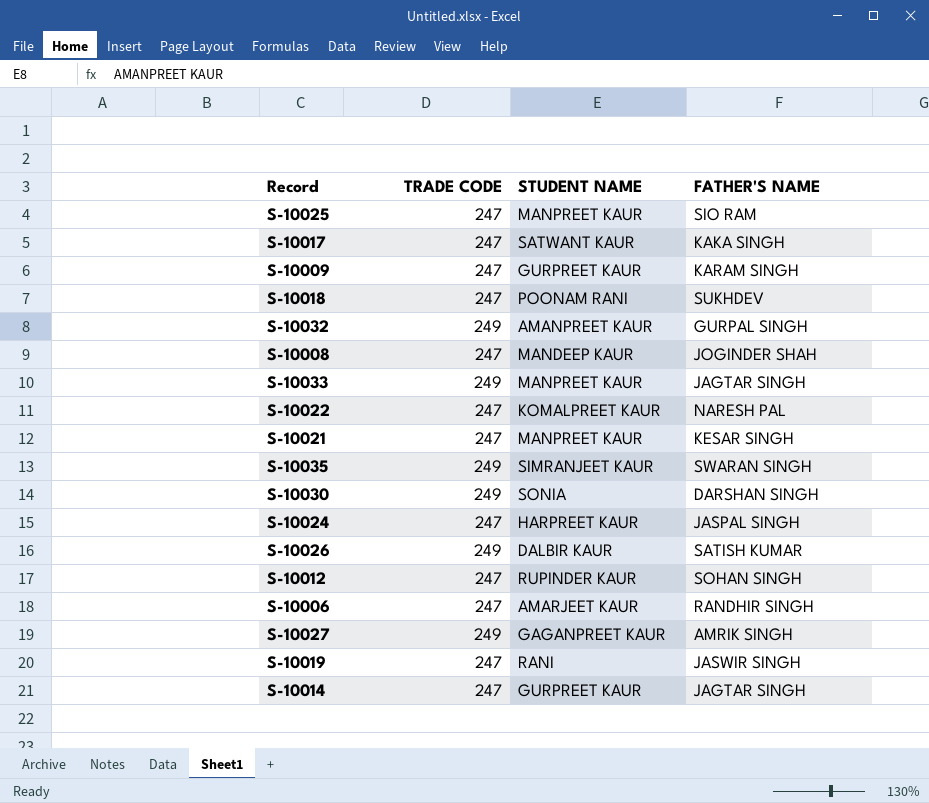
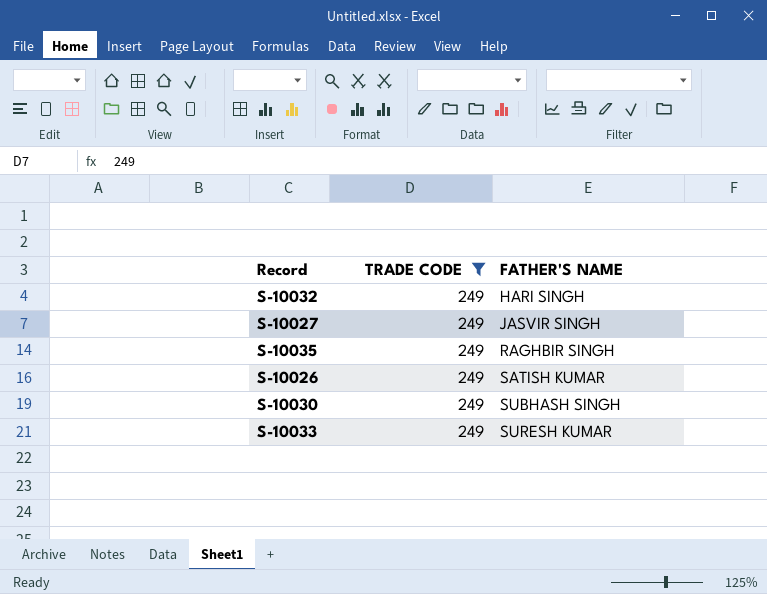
filter: none -> TRADE CODE = 249
row order: none -> FATHER'S NAME ascending
column STUDENT NAME | position: 3 -> none
S-10032 | FATHER'S NAME: GURPAL SINGH -> HARI SINGH
S-10027 | FATHER'S NAME: AMRIK SINGH -> JASVIR SINGH
S-10035 | FATHER'S NAME: SWARAN SINGH -> RAGHBIR SINGH
S-10030 | FATHER'S NAME: DARSHAN SINGH -> SUBHASH SINGH
S-10033 | FATHER'S NAME: JAGTAR SINGH -> SURESH KUMAR

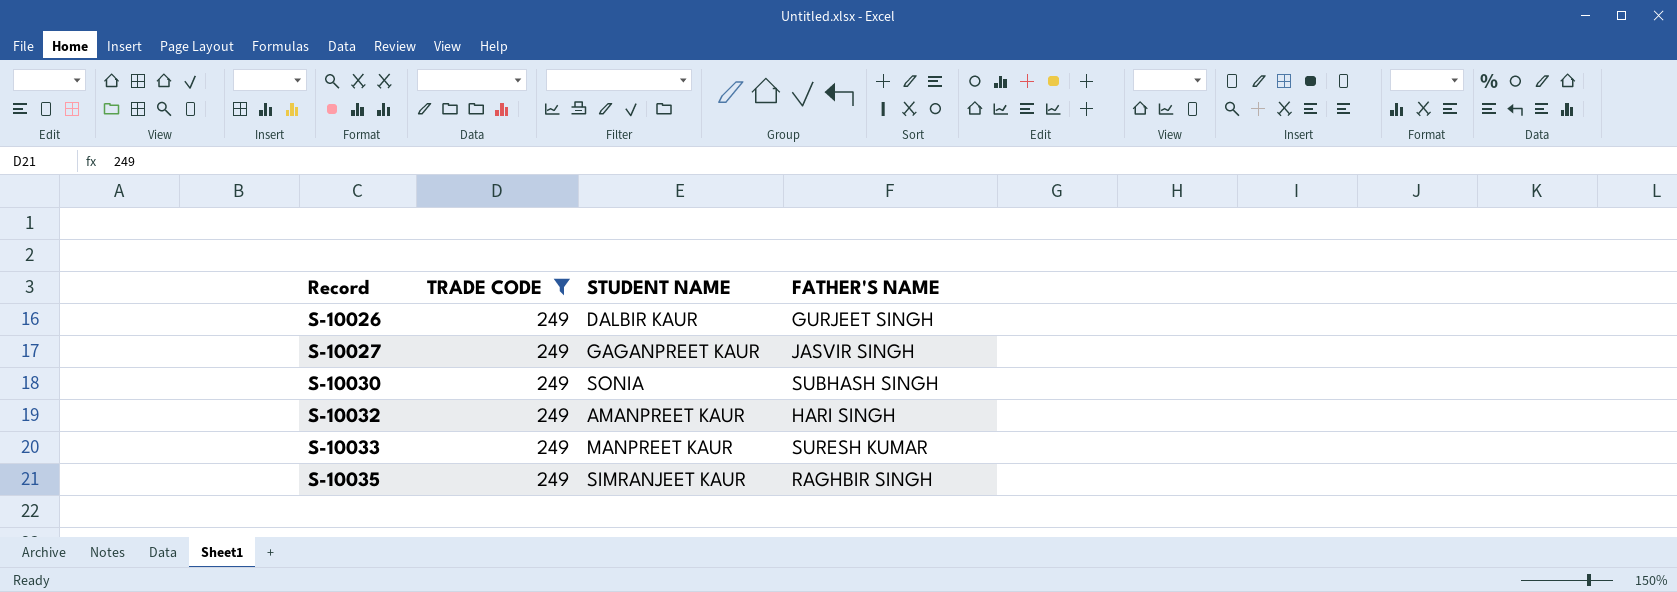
row order: FATHER'S NAME ascending -> Record ascending
column STUDENT NAME | position: none -> 3
S-10026 | FATHER'S NAME: SATISH KUMAR -> GURJEET SINGH

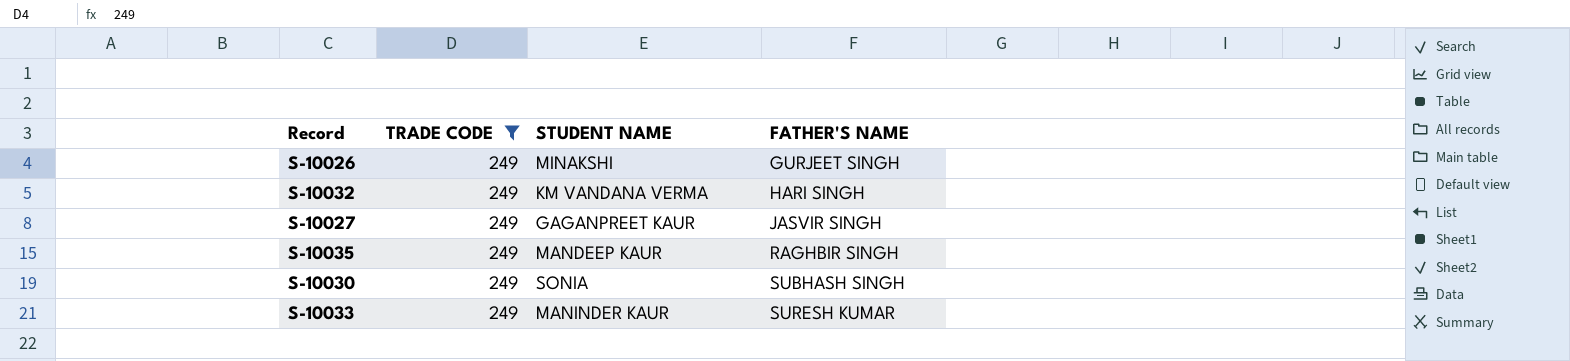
row order: Record ascending -> FATHER'S NAME ascending
S-10026 | STUDENT NAME: DALBIR KAUR -> MINAKSHI
S-10032 | STUDENT NAME: AMANPREET KAUR -> KM VANDANA VERMA
S-10035 | STUDENT NAME: SIMRANJEET KAUR -> MANDEEP KAUR
S-10033 | STUDENT NAME: MANPREET KAUR -> MANINDER KAUR

